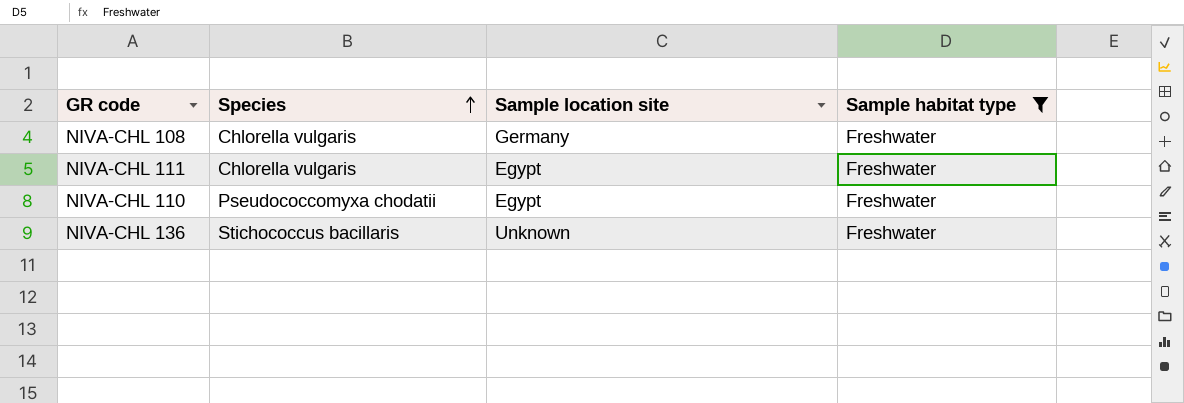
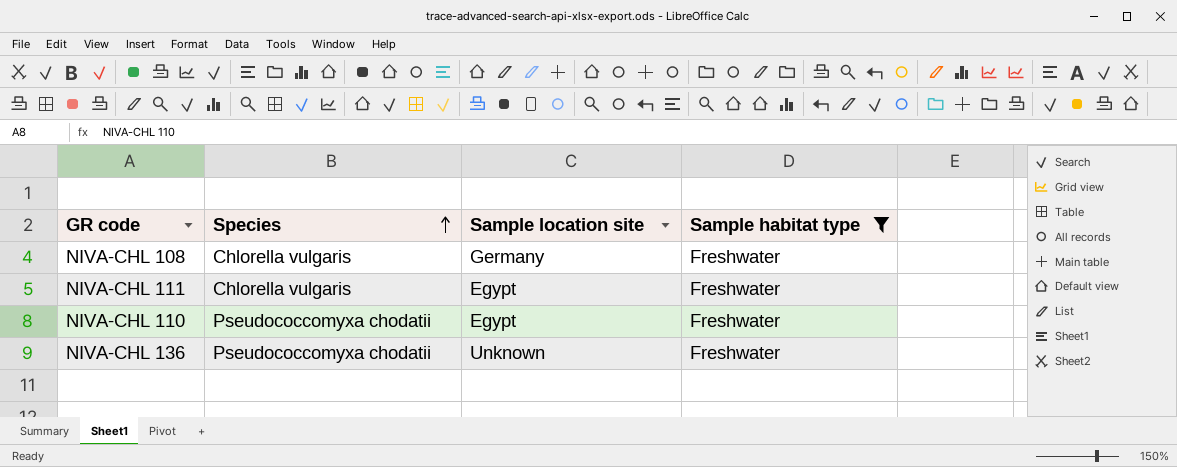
NIVA-CHL 136 | Species: Stichococcus bacillaris -> Pseudococcomyxa chodatii

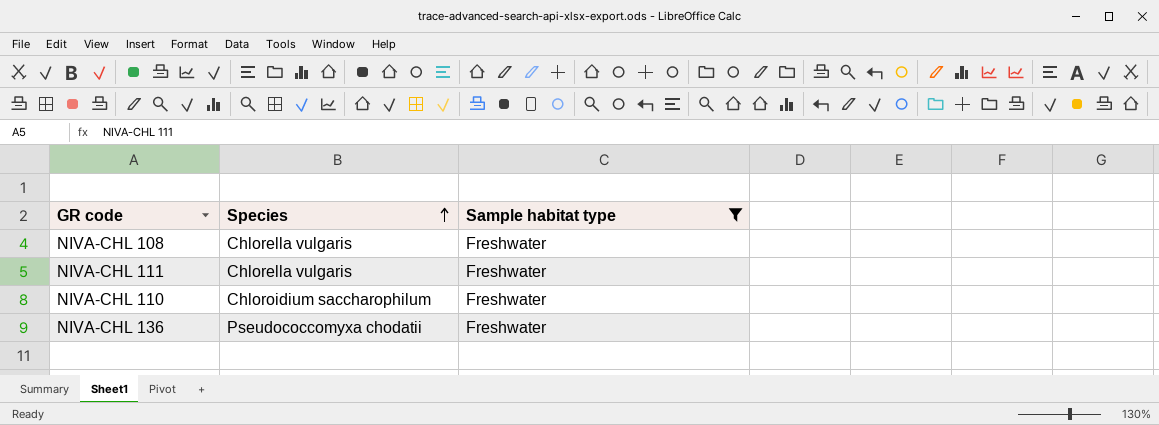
column Sample location site | position: 3 -> none
NIVA-CHL 110 | Species: Pseudococcomyxa chodatii -> Chloroidium saccharophilum

